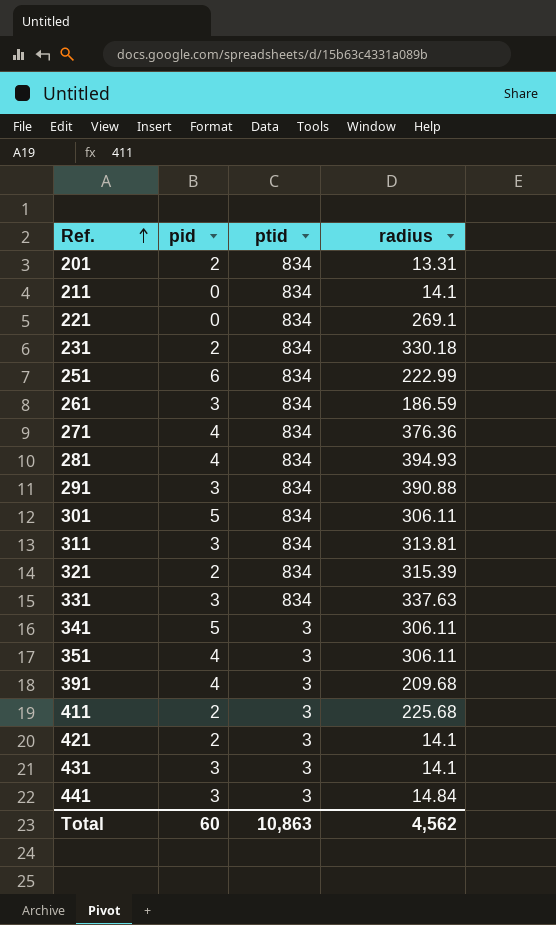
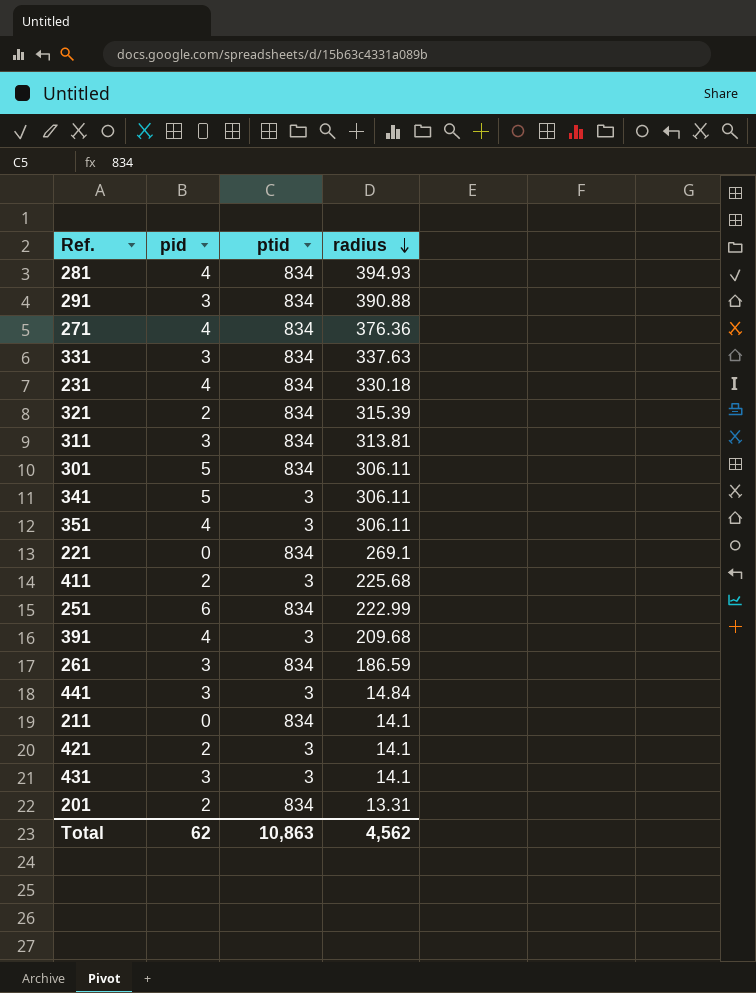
row order: Ref. ascending -> radius descending
231 | pid: 2 -> 4
Total | pid: 60 -> 62

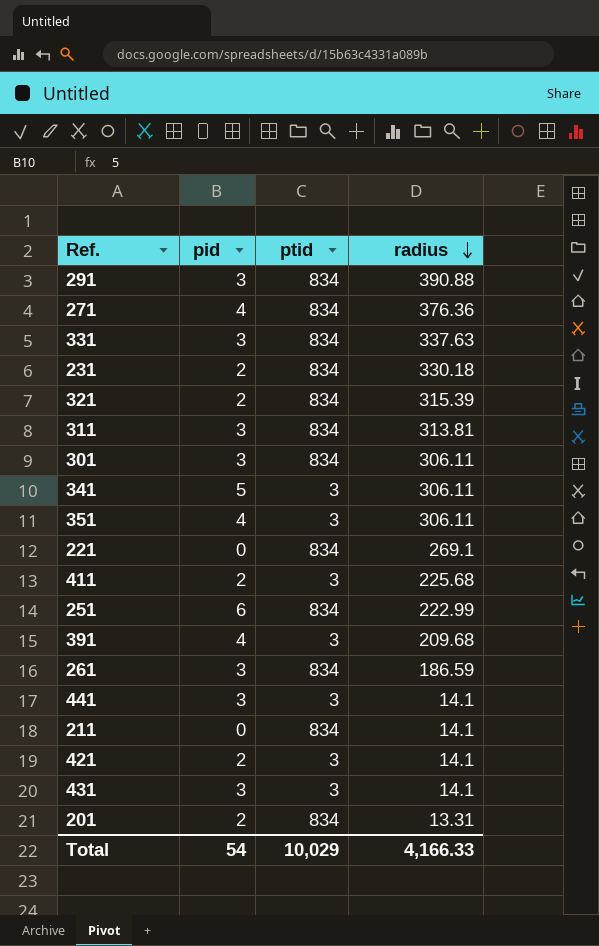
row 281: 4 | 834 | 394.93 -> none
231 | pid: 4 -> 2
301 | pid: 5 -> 3
441 | radius: 14.84 -> 14.1
Total | pid: 62 -> 54
Total | ptid: 10,863 -> 10,029
Total | radius: 4,562 -> 4,166.33

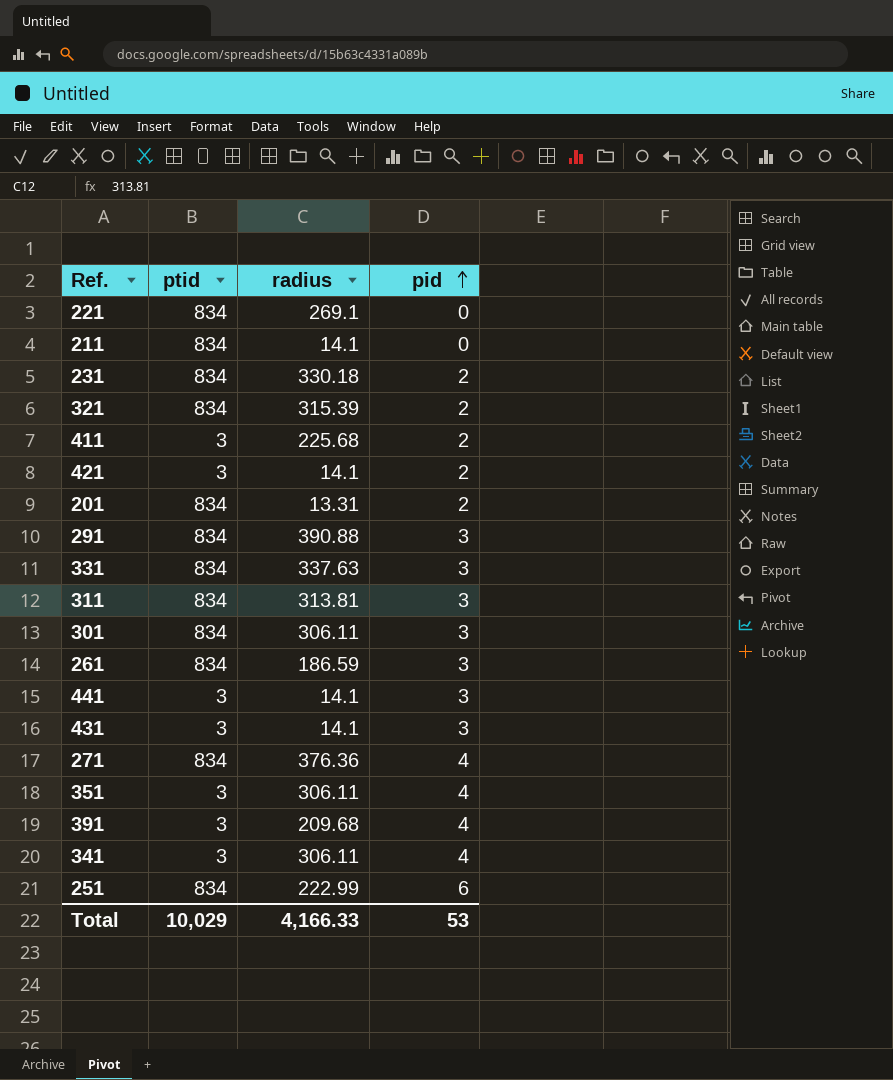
row order: radius descending -> pid ascending
column pid | position: 2 -> 4
341 | pid: 5 -> 4
Total | pid: 54 -> 53

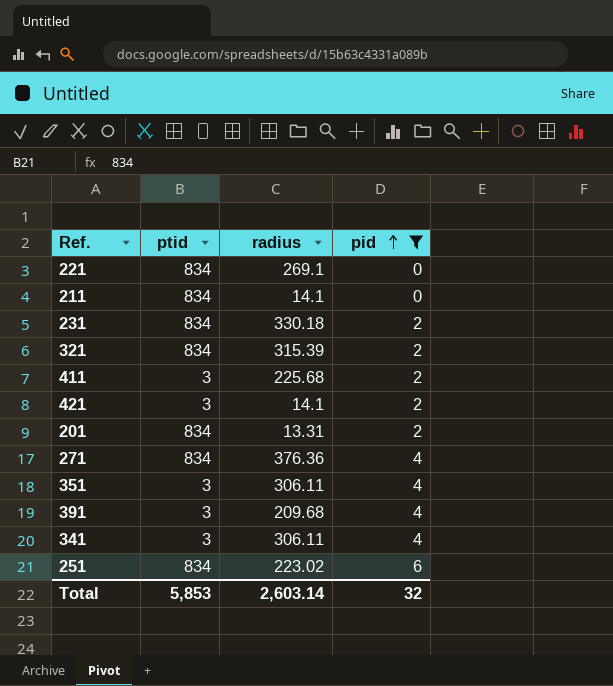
filter: none -> pid != 3
251 | radius: 222.99 -> 223.02
Total | ptid: 10,029 -> 5,853
Total | radius: 4,166.33 -> 2,603.14
Total | pid: 53 -> 32

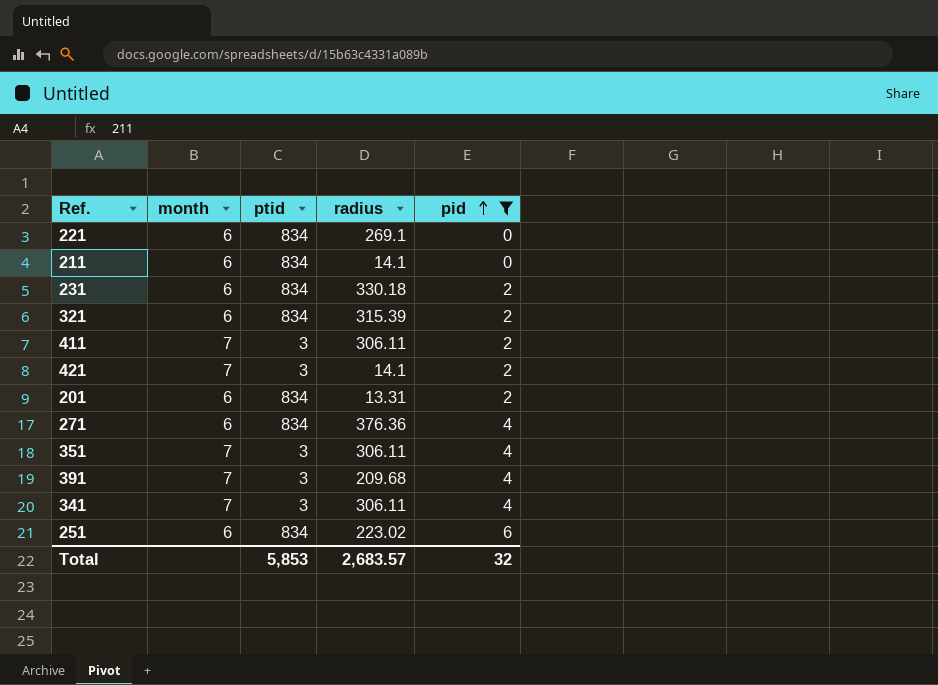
column month | position: none -> 2
411 | radius: 225.68 -> 306.11
Total | radius: 2,603.14 -> 2,683.57

